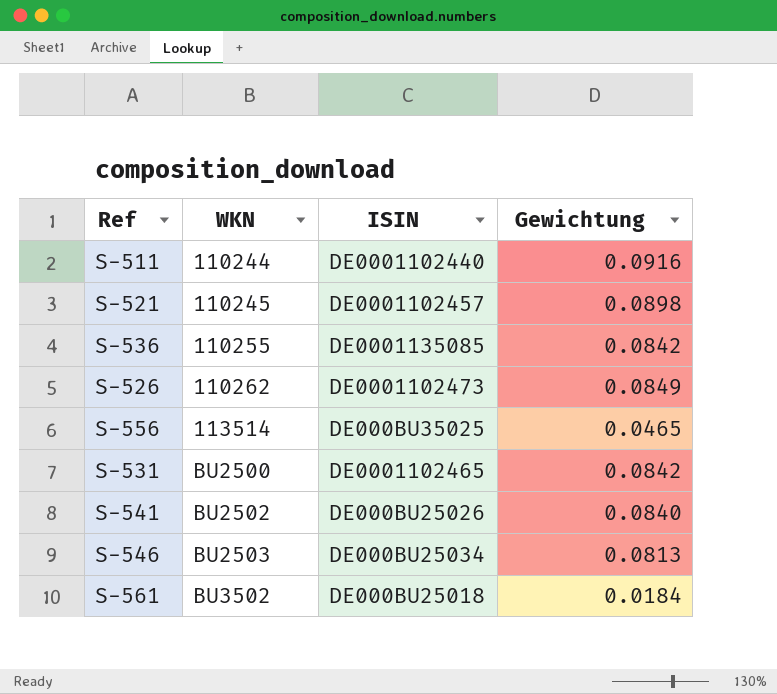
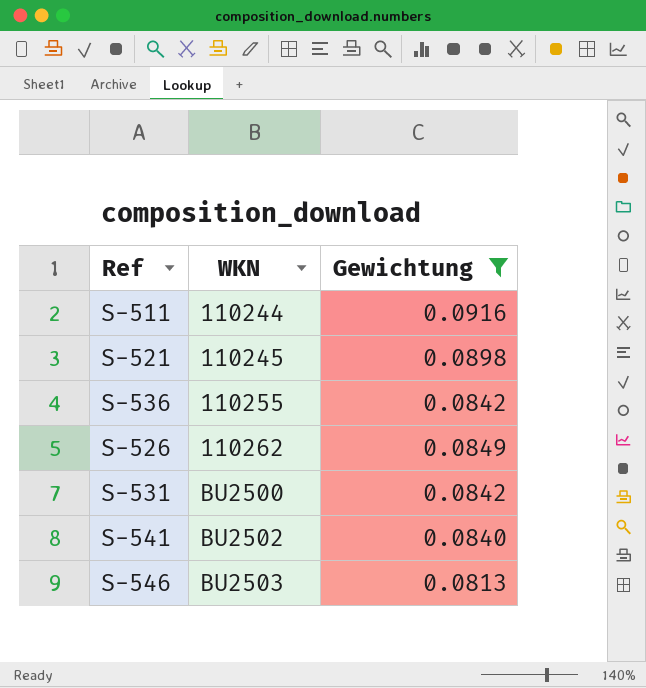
filter: none -> Gewichtung >= 0.0813
column ISIN | position: 3 -> none

